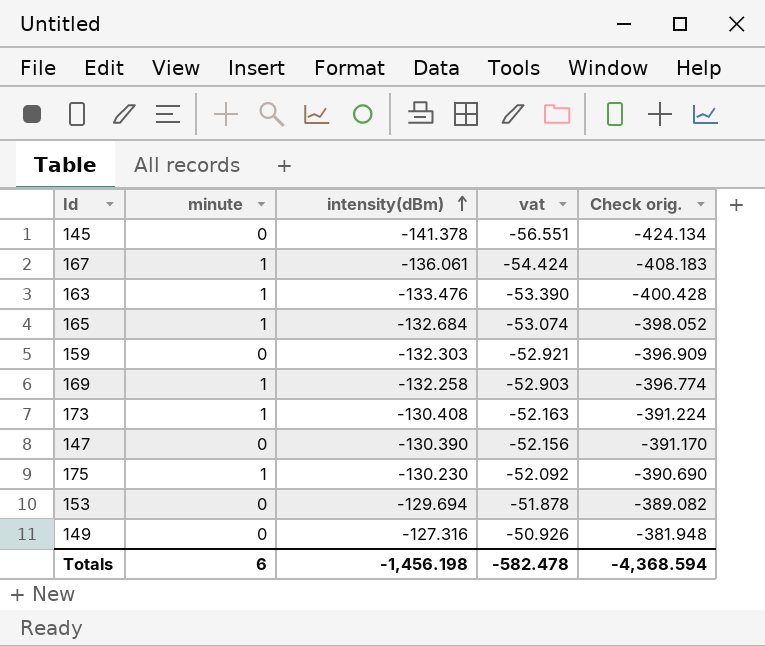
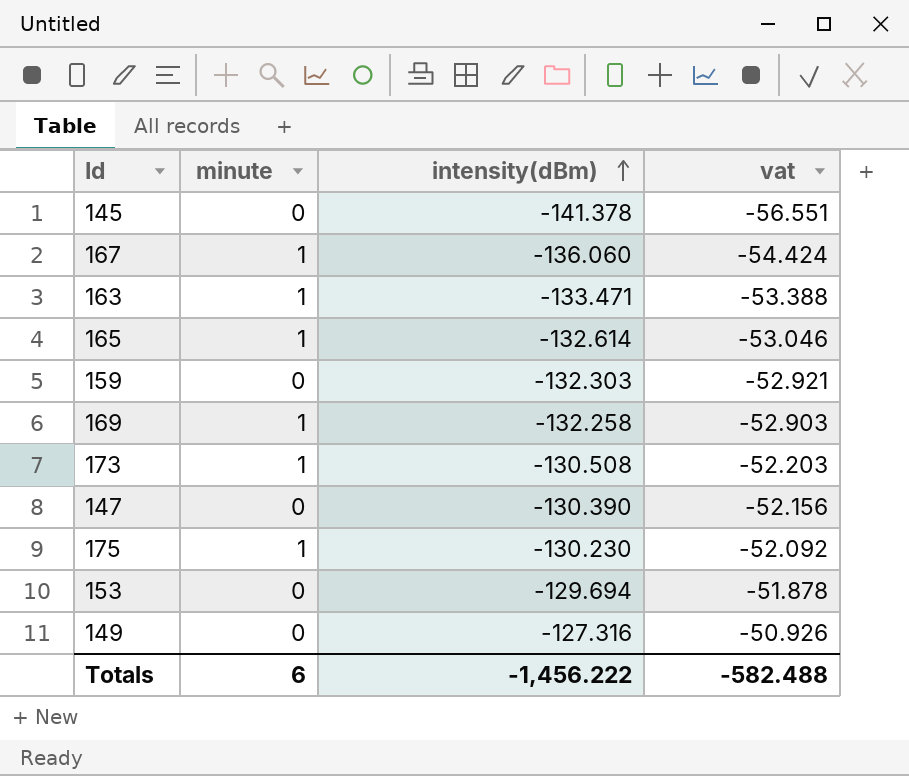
column Check orig. | formula: [intensity(dBm)] * 3 -> none
167 | intensity(dBm): -136.061 -> -136.060
163 | intensity(dBm): -133.476 -> -133.471
163 | vat: -53.390 -> -53.388
165 | intensity(dBm): -132.684 -> -132.614
165 | vat: -53.074 -> -53.046
173 | intensity(dBm): -130.408 -> -130.508
173 | vat: -52.163 -> -52.203
Totals | intensity(dBm): -1,456.198 -> -1,456.222
Totals | vat: -582.478 -> -582.488

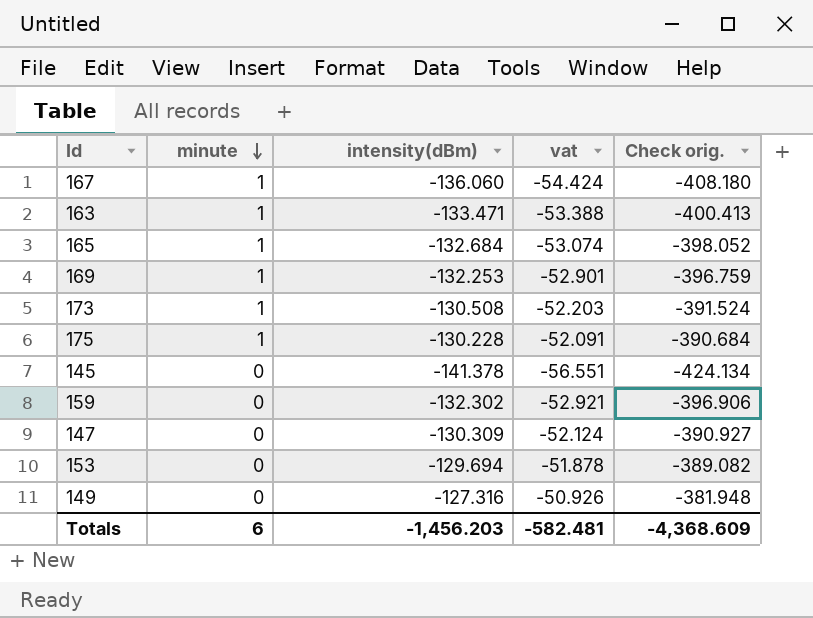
row order: intensity(dBm) ascending -> minute descending
column Check orig. | formula: none -> [intensity(dBm)] * 3
165 | intensity(dBm): -132.614 -> -132.684
165 | vat: -53.046 -> -53.074
169 | intensity(dBm): -132.258 -> -132.253
169 | vat: -52.903 -> -52.901
175 | intensity(dBm): -130.230 -> -130.228
175 | vat: -52.092 -> -52.091
159 | intensity(dBm): -132.303 -> -132.302
147 | intensity(dBm): -130.390 -> -130.309
147 | vat: -52.156 -> -52.124
Totals | intensity(dBm): -1,456.222 -> -1,456.203
Totals | vat: -582.488 -> -582.481

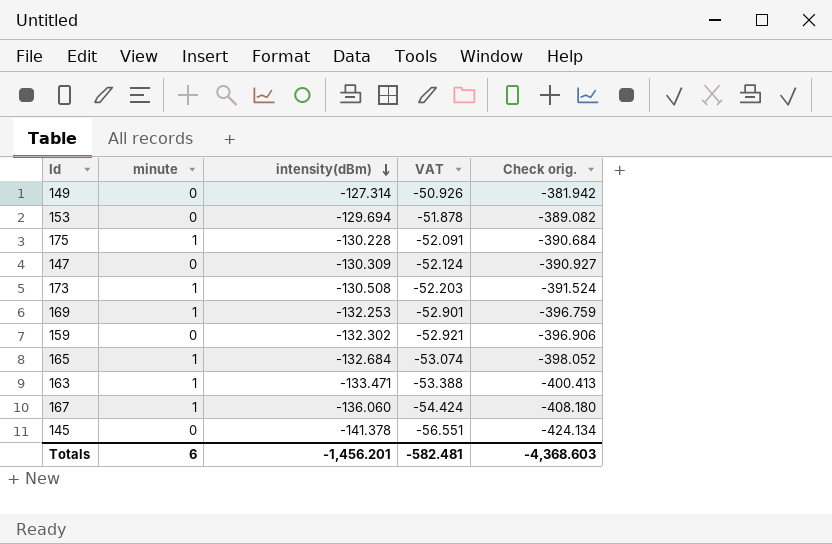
row order: minute descending -> intensity(dBm) descending
column name: vat -> VAT
149 | intensity(dBm): -127.316 -> -127.314
149 | Check orig.: -381.948 -> -381.942
Totals | intensity(dBm): -1,456.203 -> -1,456.201
Totals | Check orig.: -4,368.609 -> -4,368.603

